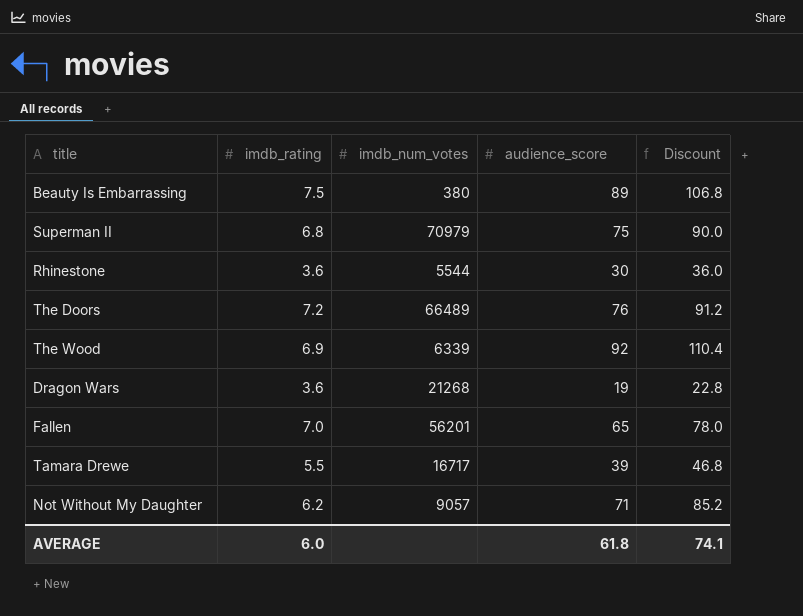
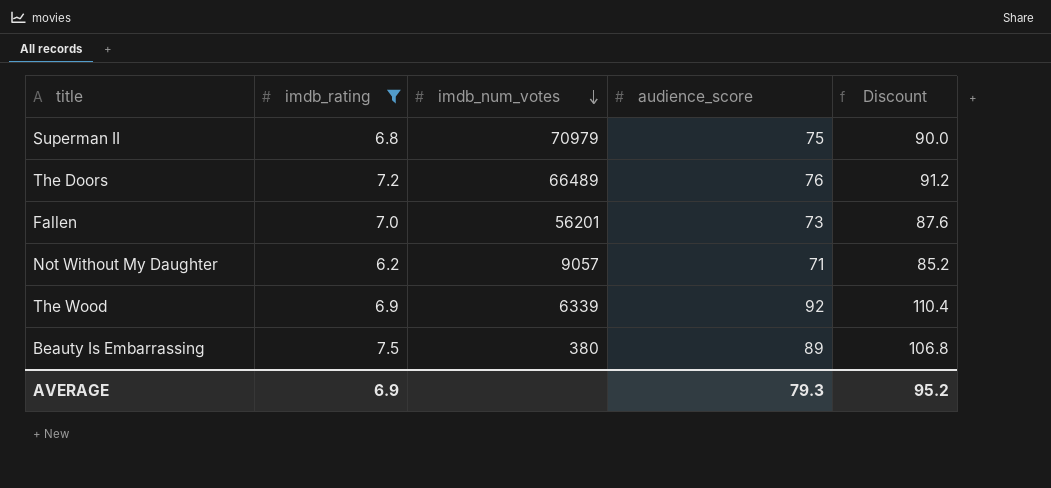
filter: none -> imdb_rating >= 6.2
row order: none -> imdb_num_votes descending
Fallen | audience_score: 65 -> 73
Fallen | Discount: 78.0 -> 87.6
AVERAGE | imdb_rating: 6.0 -> 6.9
AVERAGE | audience_score: 61.8 -> 79.3
AVERAGE | Discount: 74.1 -> 95.2

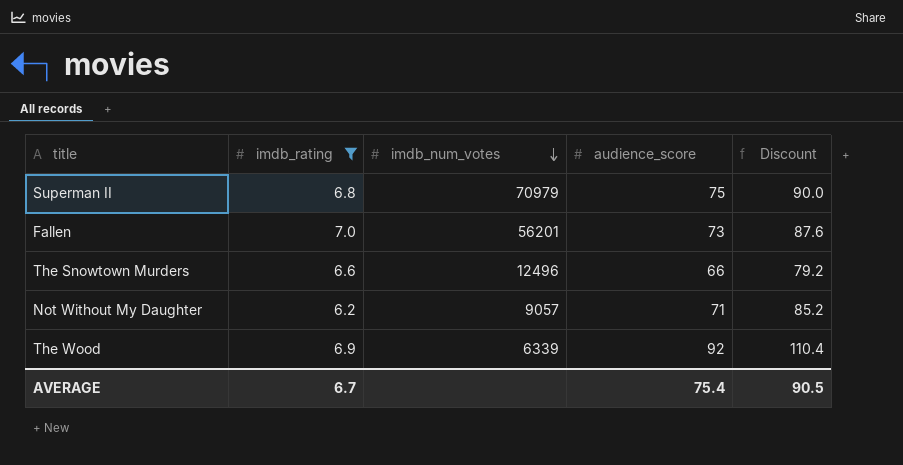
row The Doors: 7.2 | 66489 | 76 | 91.2 -> none
row Beauty Is Embarrassing: 7.5 | 380 | 89 | 106.8 -> none
row The Snowtown Murders: none -> 6.6 | 12496 | 66 | 79.2
AVERAGE | imdb_rating: 6.9 -> 6.7
AVERAGE | audience_score: 79.3 -> 75.4
AVERAGE | Discount: 95.2 -> 90.5

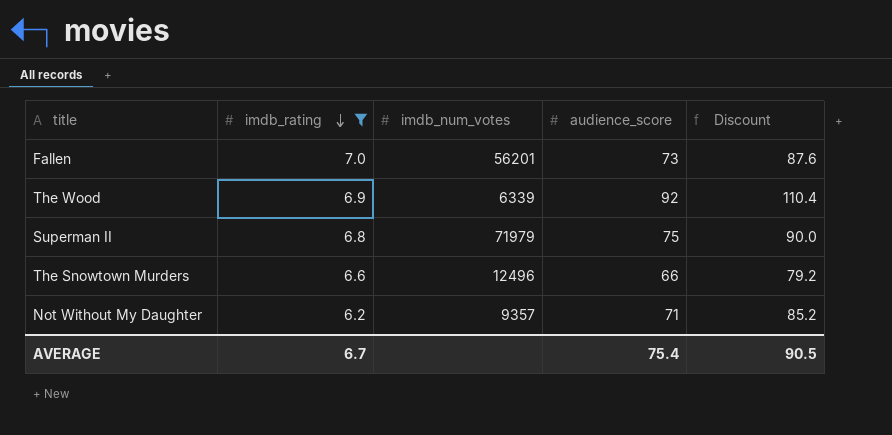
row order: imdb_num_votes descending -> imdb_rating descending
Superman II | imdb_num_votes: 70979 -> 71979
Not Without My Daughter | imdb_num_votes: 9057 -> 9357

